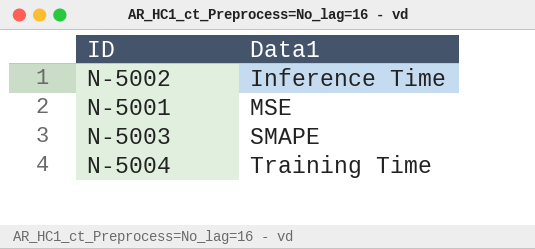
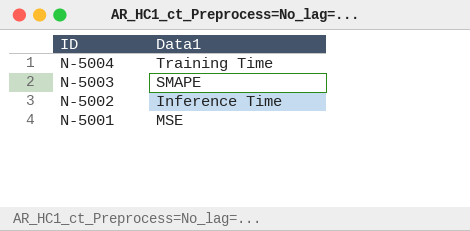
row order: Data1 ascending -> ID descending

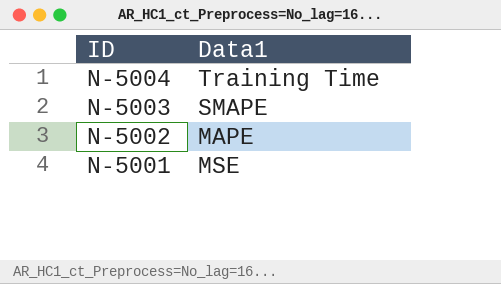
N-5002 | Data1: Inference Time -> MAPE

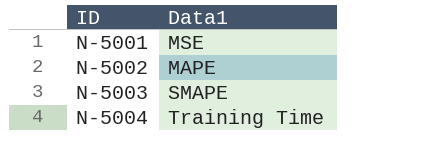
row order: ID descending -> ID ascending

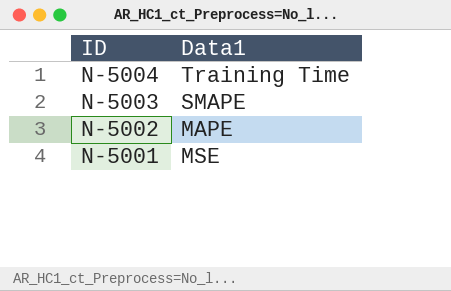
row order: ID ascending -> ID descending

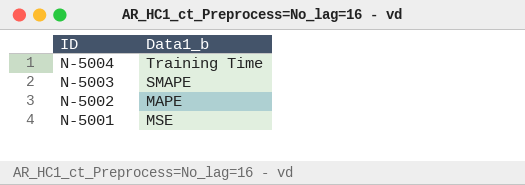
column name: Data1 -> Data1_b

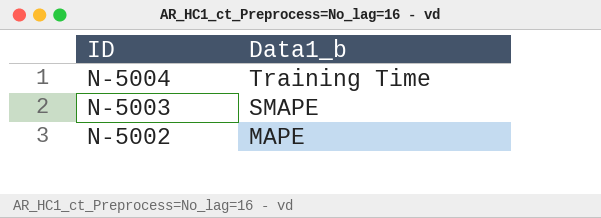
row N-5001: MSE -> none

